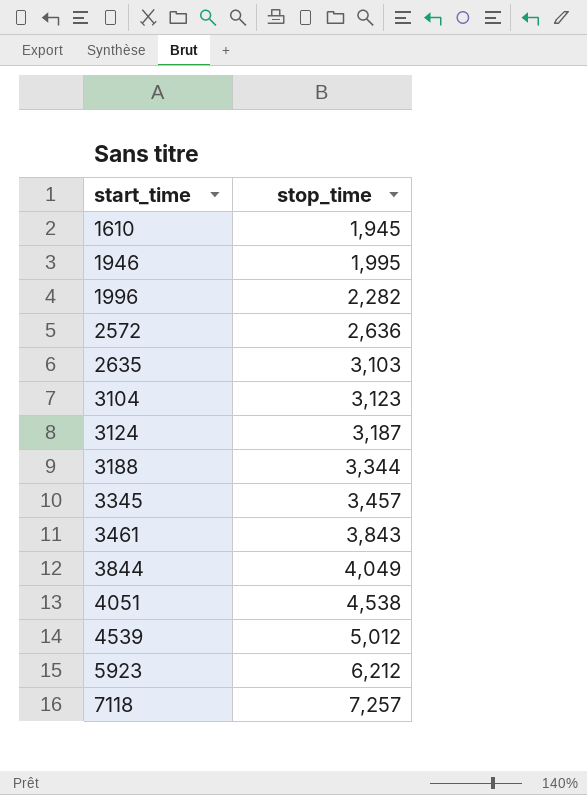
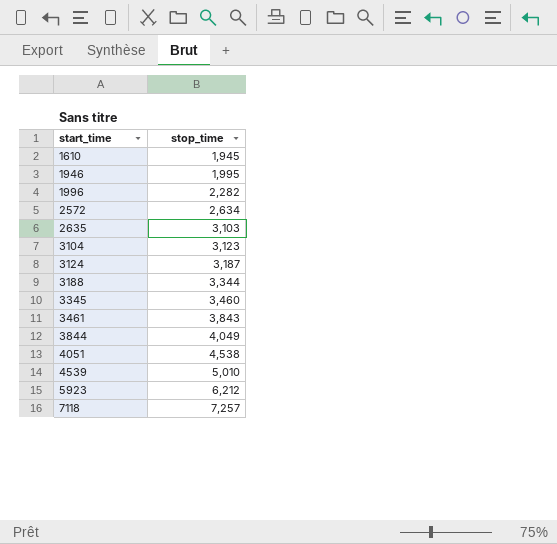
2572 | stop_time: 2,636 -> 2,634
3345 | stop_time: 3,457 -> 3,460
4539 | stop_time: 5,012 -> 5,010

